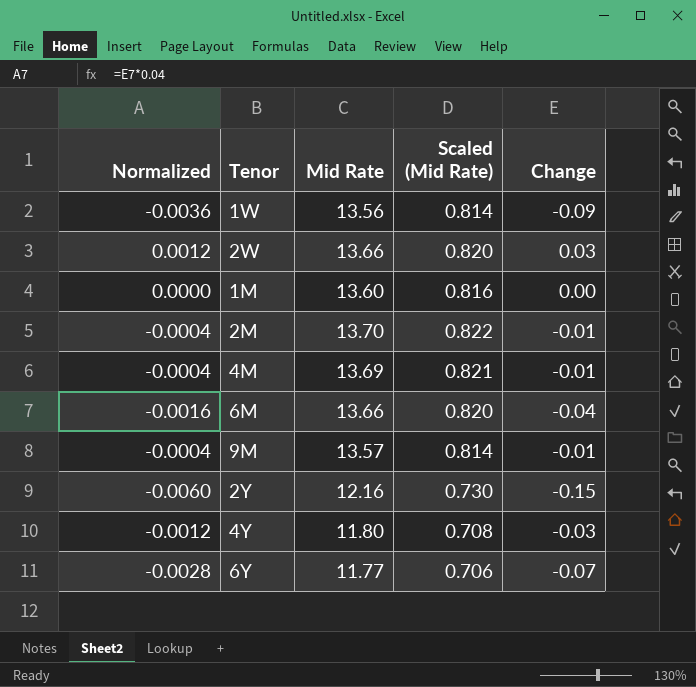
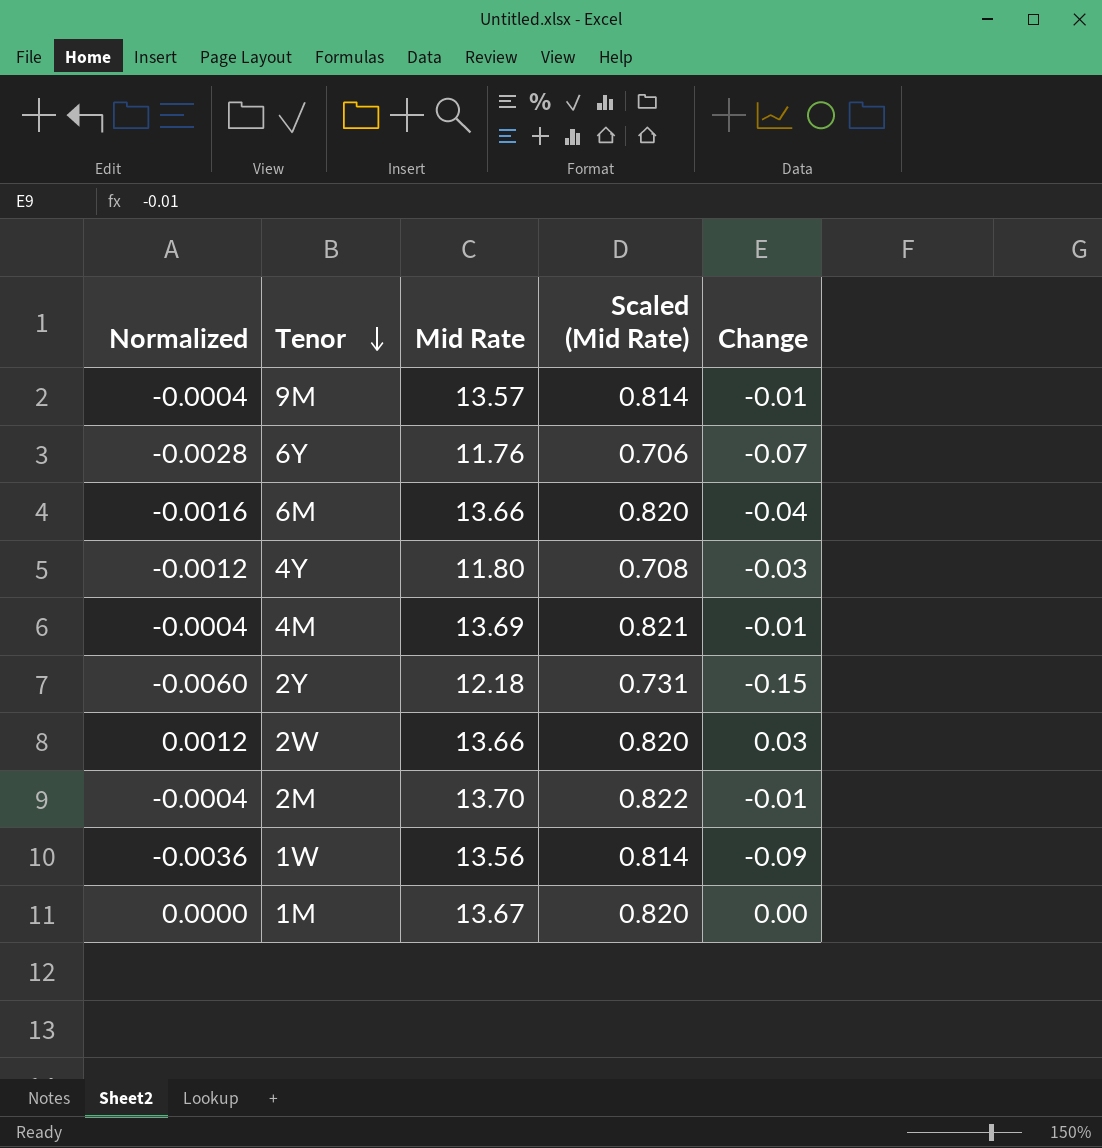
row order: none -> Tenor descending
6Y | Mid Rate: 11.77 -> 11.76
2Y | Mid Rate: 12.16 -> 12.18
2Y | Scaled (Mid Rate): 0.730 -> 0.731
1M | Mid Rate: 13.60 -> 13.67
1M | Scaled (Mid Rate): 0.816 -> 0.820

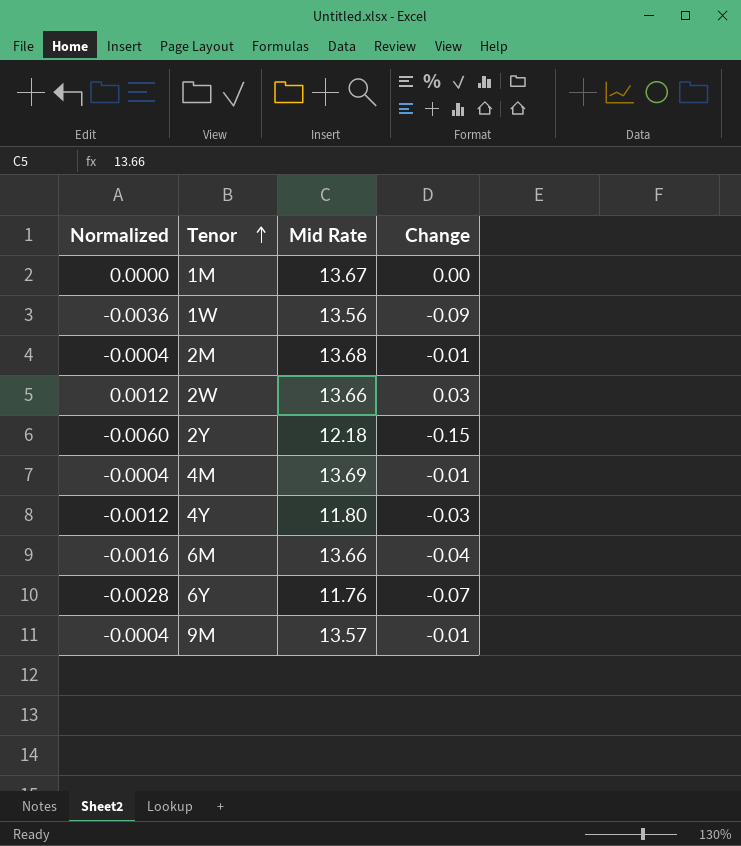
row order: Tenor descending -> Tenor ascending
column Scaled (Mid Rate) | formula: [Mid Rate] * 0.06 -> none
2M | Mid Rate: 13.70 -> 13.68

